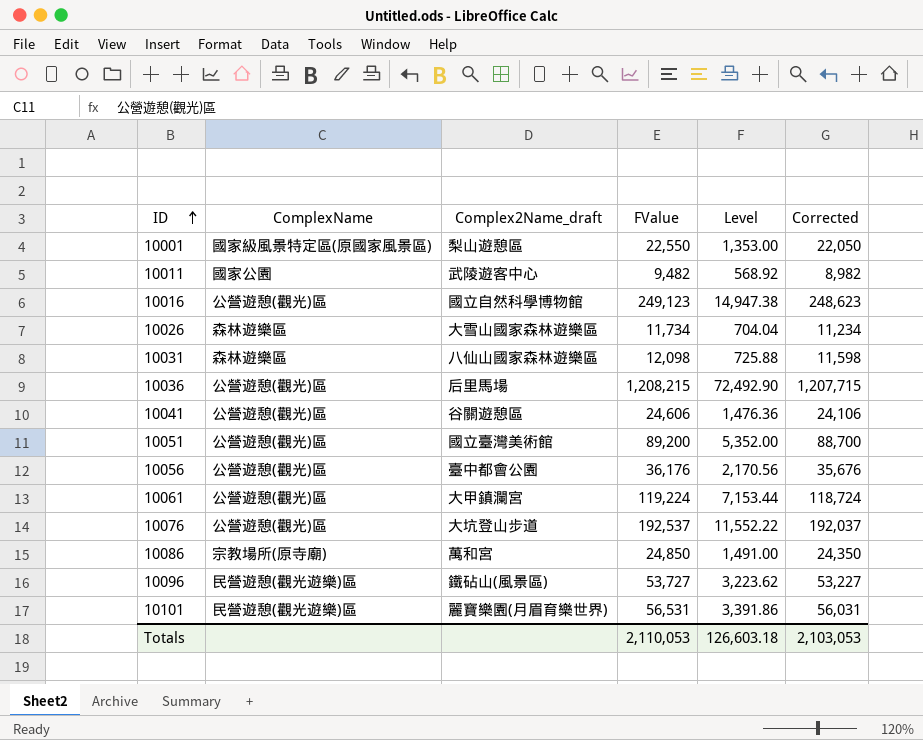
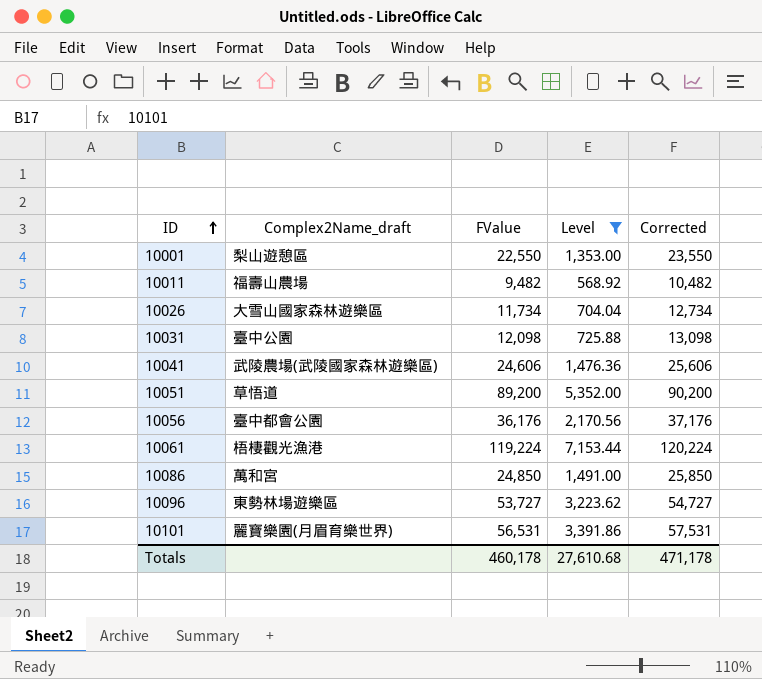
filter: none -> Level <= 7,153.44
column ComplexName | position: 2 -> none
column Corrected | formula: [FValue] - 500 -> [FValue] + 1000
10011 | Complex2Name_draft: 武陵遊客中心 -> 福壽山農場
10031 | Complex2Name_draft: 八仙山國家森林遊樂區 -> 臺中公園
10041 | Complex2Name_draft: 谷關遊憩區 -> 武陵農場(武陵國家森林遊樂區)
10051 | Complex2Name_draft: 國立臺灣美術館 -> 草悟道
10061 | Complex2Name_draft: 大甲鎮瀾宮 -> 梧棲觀光漁港
10096 | Complex2Name_draft: 鐵砧山(風景區) -> 東勢林場遊樂區
Totals | FValue: 2,110,053 -> 460,178
Totals | Level: 126,603.18 -> 27,610.68
Totals | Corrected: 2,103,053 -> 471,178

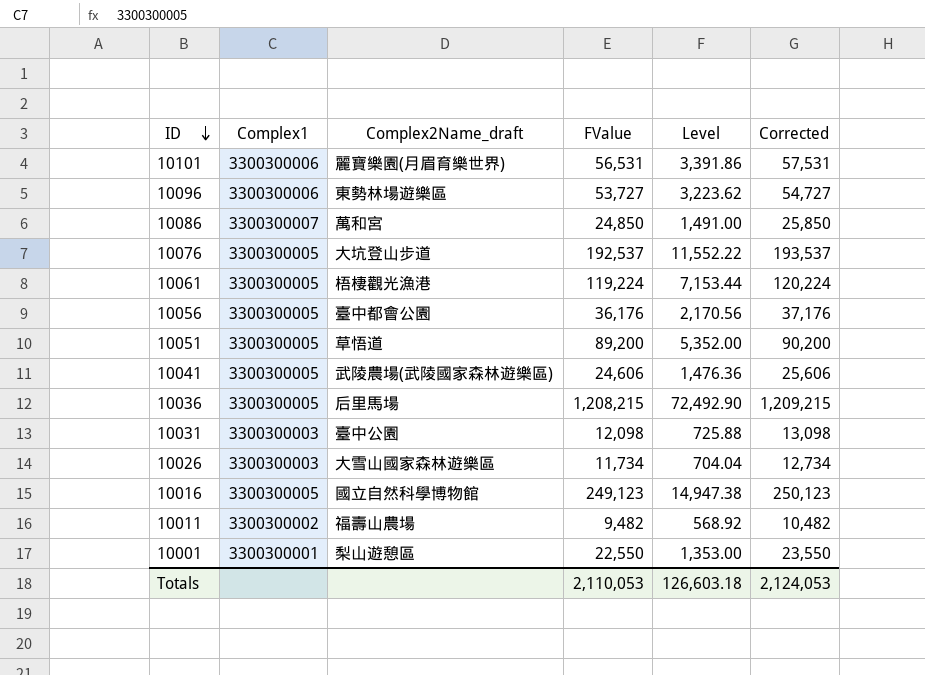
filter: Level <= 7,153.44 -> none
row order: ID ascending -> ID descending
column Complex1 | position: none -> 2
Totals | FValue: 460,178 -> 2,110,053
Totals | Level: 27,610.68 -> 126,603.18
Totals | Corrected: 471,178 -> 2,124,053

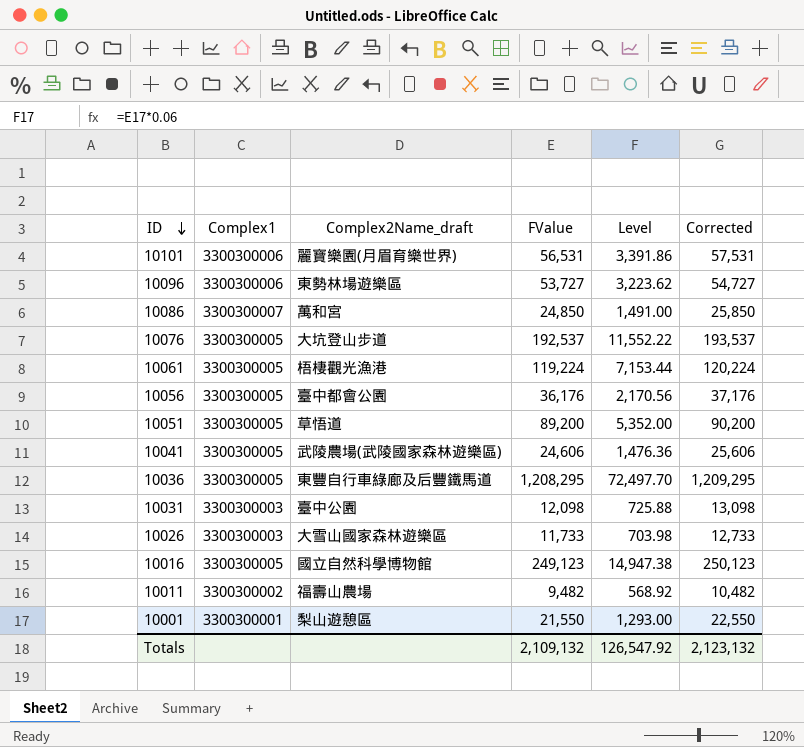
10036 | Complex2Name_draft: 后里馬場 -> 東豐自行車綠廊及后豐鐵馬道
10036 | FValue: 1,208,215 -> 1,208,295
10036 | Level: 72,492.90 -> 72,497.70
10036 | Corrected: 1,209,215 -> 1,209,295
10026 | FValue: 11,734 -> 11,733
10026 | Level: 704.04 -> 703.98
10026 | Corrected: 12,734 -> 12,733
10001 | FValue: 22,550 -> 21,550
10001 | Level: 1,353.00 -> 1,293.00
10001 | Corrected: 23,550 -> 22,550
Totals | FValue: 2,110,053 -> 2,109,132
Totals | Level: 126,603.18 -> 126,547.92
Totals | Corrected: 2,124,053 -> 2,123,132

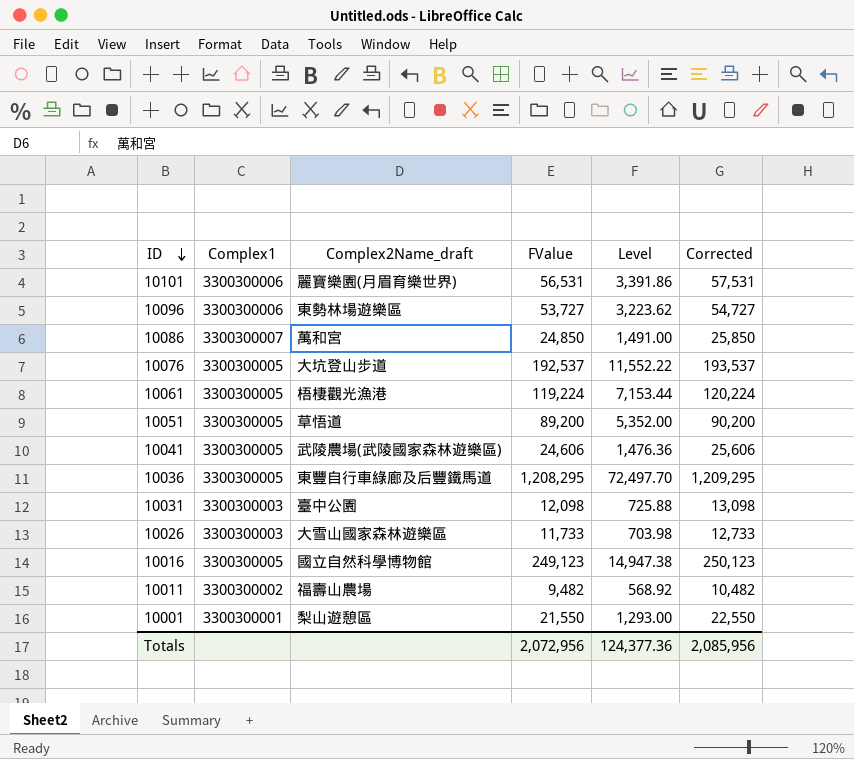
row 10056: 3300300005 | 臺中都會公園 | 36,176 | 2,170.56 | 37,176 -> none
Totals | FValue: 2,109,132 -> 2,072,956
Totals | Level: 126,547.92 -> 124,377.36
Totals | Corrected: 2,123,132 -> 2,085,956

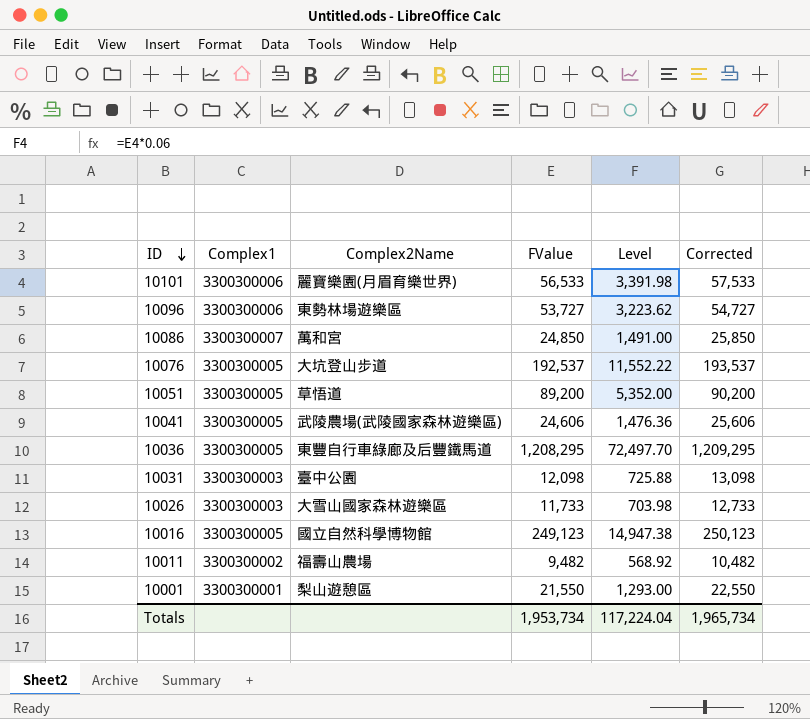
column name: Complex2Name_draft -> Complex2Name
row 10061: 3300300005 | 梧棲觀光漁港 | 119,224 | 7,153.44 | 120,224 -> none
10101 | FValue: 56,531 -> 56,533
10101 | Level: 3,391.86 -> 3,391.98
10101 | Corrected: 57,531 -> 57,533
Totals | FValue: 2,072,956 -> 1,953,734
Totals | Level: 124,377.36 -> 117,224.04
Totals | Corrected: 2,085,956 -> 1,965,734

